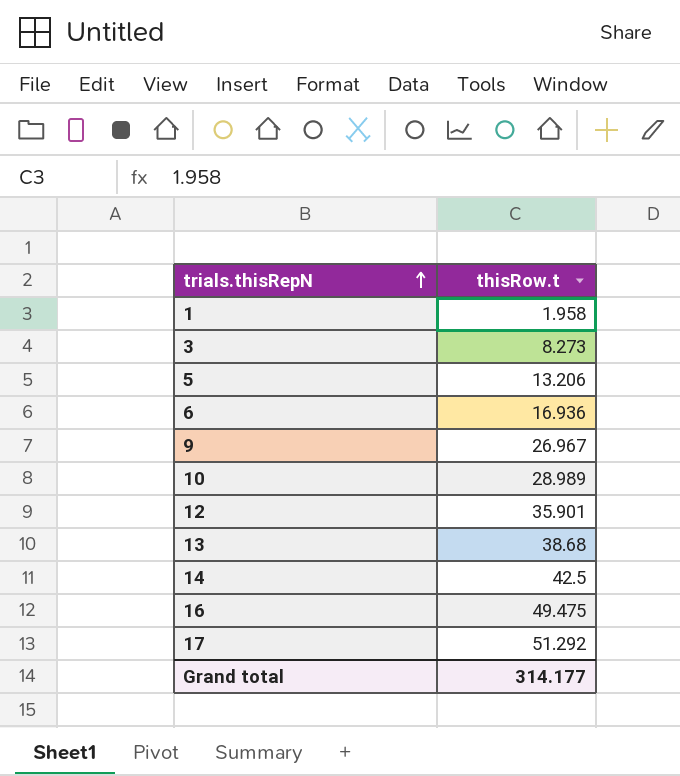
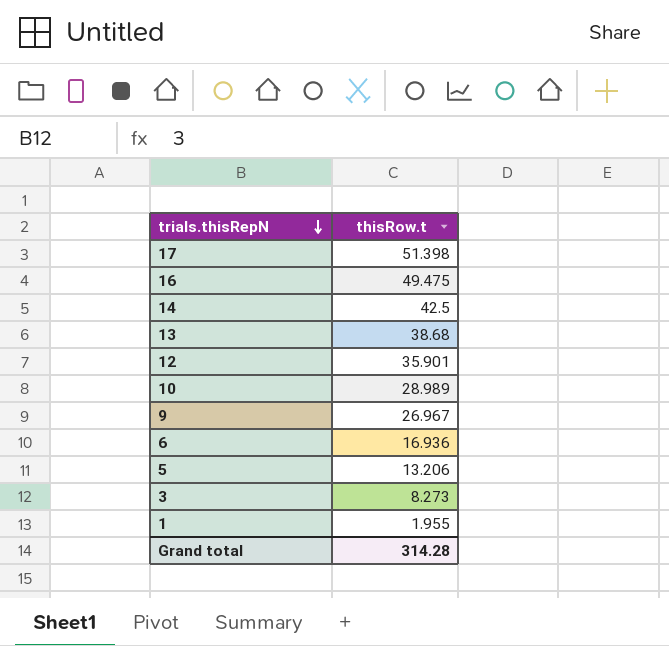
row order: trials.thisRepN ascending -> trials.thisRepN descending
17 | thisRow.t: 51.292 -> 51.398
1 | thisRow.t: 1.958 -> 1.955
Grand total | thisRow.t: 314.177 -> 314.28

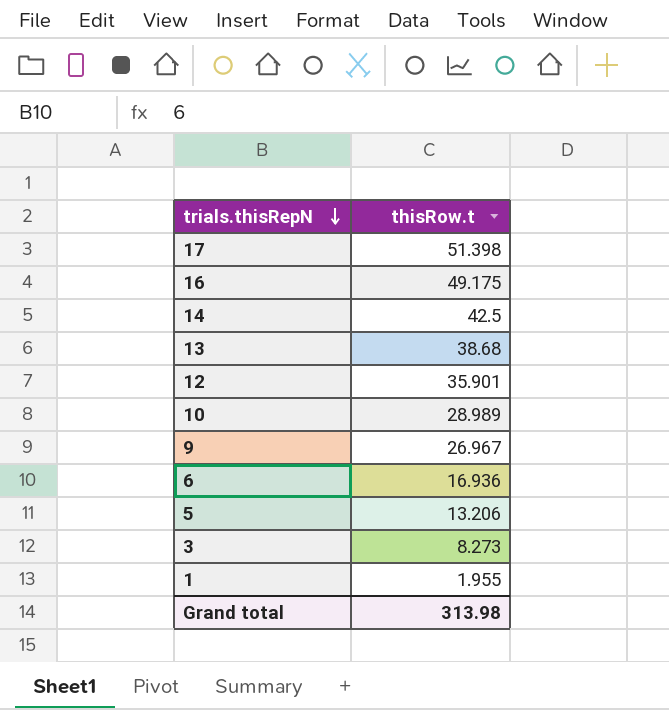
16 | thisRow.t: 49.475 -> 49.175
Grand total | thisRow.t: 314.28 -> 313.98

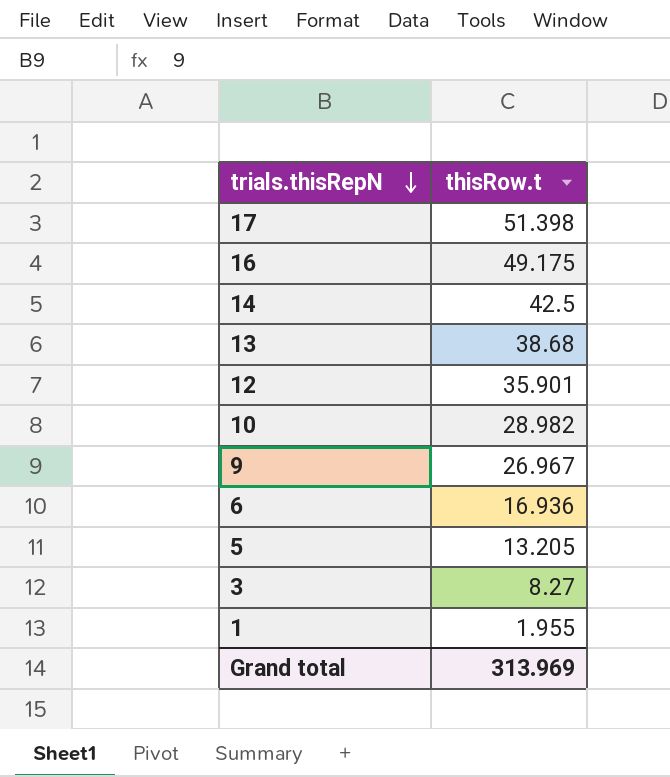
10 | thisRow.t: 28.989 -> 28.982
5 | thisRow.t: 13.206 -> 13.205
3 | thisRow.t: 8.273 -> 8.27
Grand total | thisRow.t: 313.98 -> 313.969

